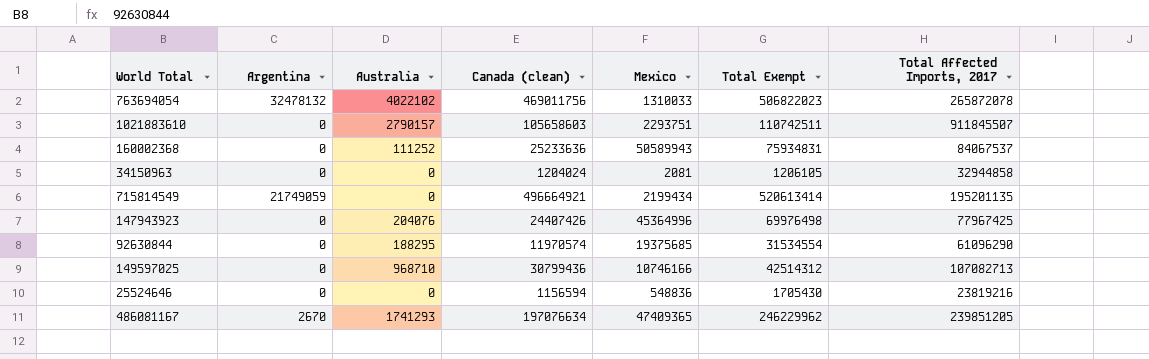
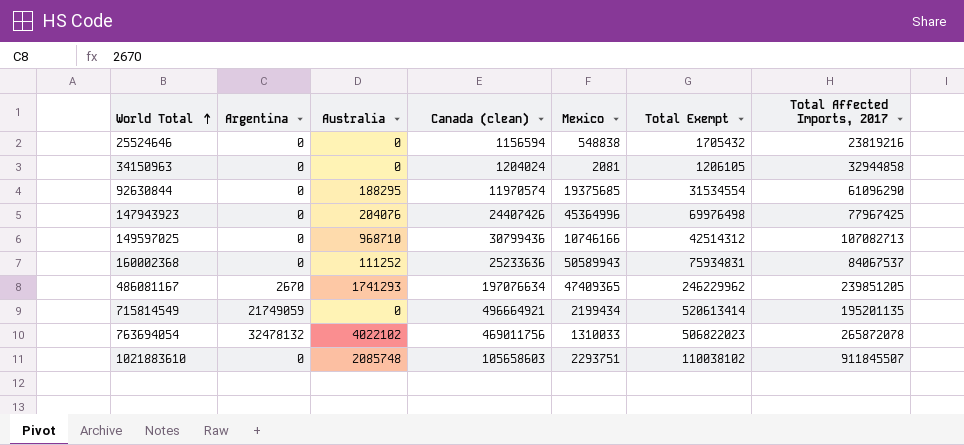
row order: none -> World Total ascending
25524646 | Mexico: 548836 -> 548838
25524646 | Total Exempt: 1705430 -> 1705432
1021883610 | Australia: 2790157 -> 2085748
1021883610 | Total Exempt: 110742511 -> 110038102

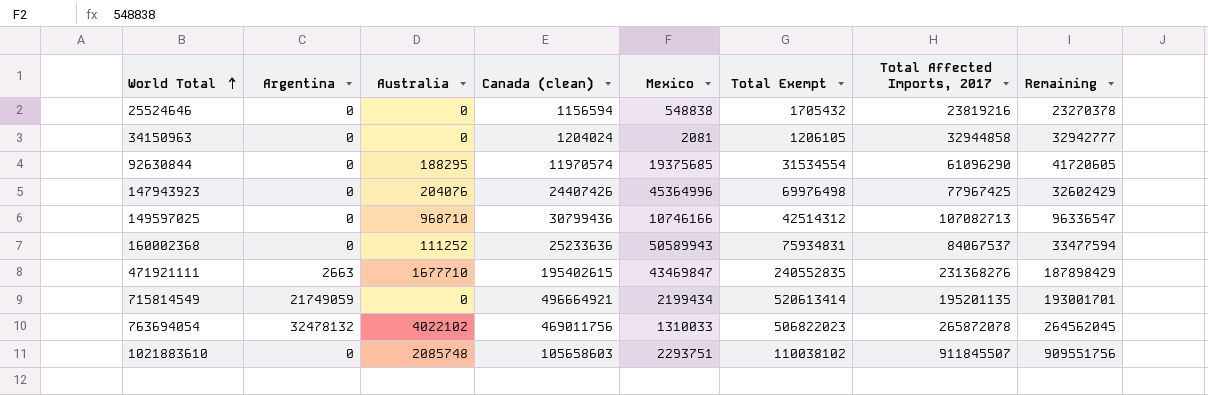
column Remaining | formula: none -> [Total Affected Imports, 2017] - [Mexico]
row 486081167: 2670 | 1741293 | 197076634 | 47409365 | 246229962 | 239851205 -> none
row 471921111: none -> 2663 | 1677710 | 195402615 | 43469847 | 240552835 | 231368276 | 187898429

